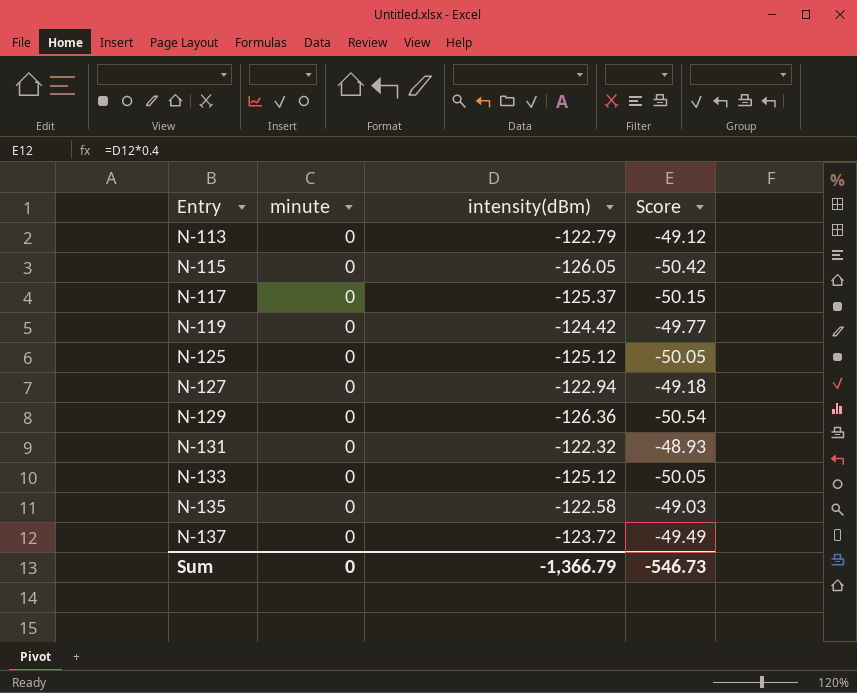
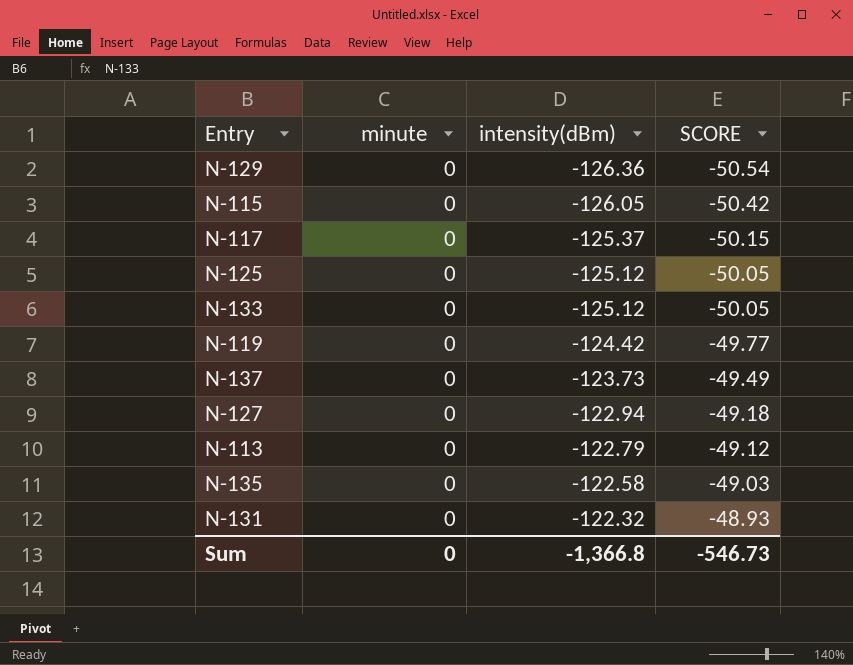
row order: Entry ascending -> intensity(dBm) ascending
column name: Score -> SCORE
N-137 | intensity(dBm): -123.72 -> -123.73
Sum | intensity(dBm): -1,366.79 -> -1,366.8

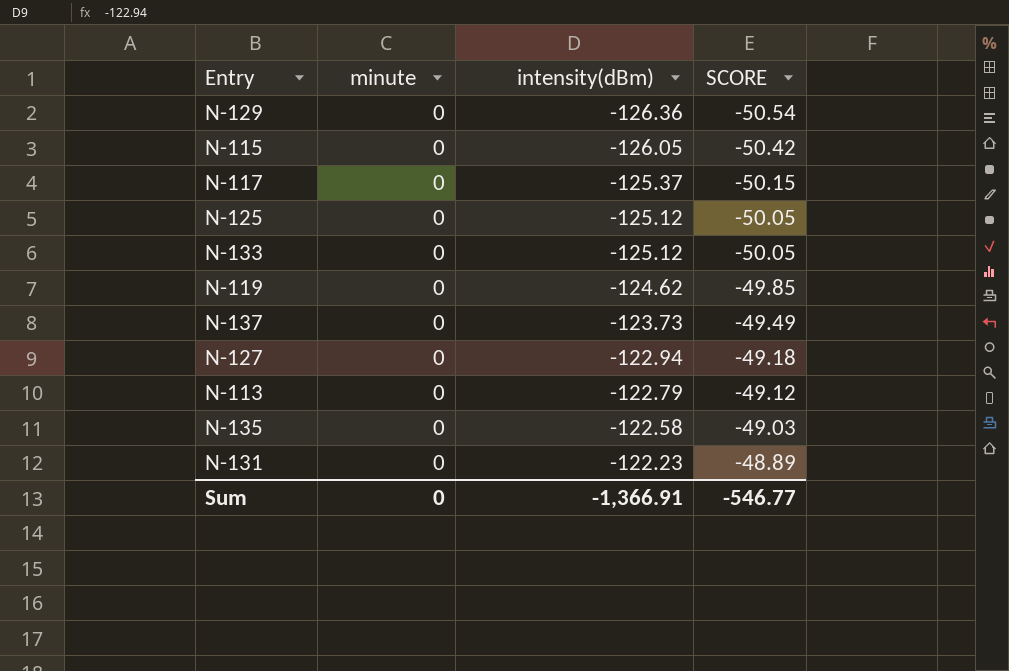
N-119 | intensity(dBm): -124.42 -> -124.62
N-119 | SCORE: -49.77 -> -49.85
N-131 | intensity(dBm): -122.32 -> -122.23
N-131 | SCORE: -48.93 -> -48.89
Sum | intensity(dBm): -1,366.8 -> -1,366.91
Sum | SCORE: -546.73 -> -546.77

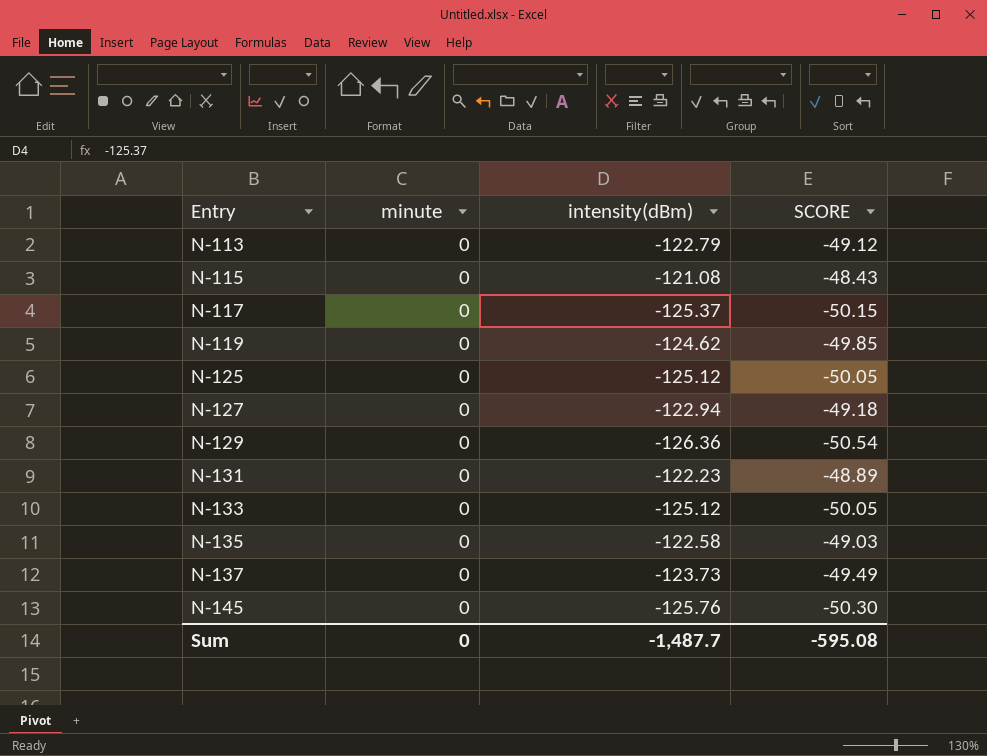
row order: intensity(dBm) ascending -> Entry ascending
N-115 | intensity(dBm): -126.05 -> -121.08
N-115 | SCORE: -50.42 -> -48.43
row N-145: none -> 0 | -125.76 | -50.30
Sum | intensity(dBm): -1,366.91 -> -1,487.7
Sum | SCORE: -546.77 -> -595.08

